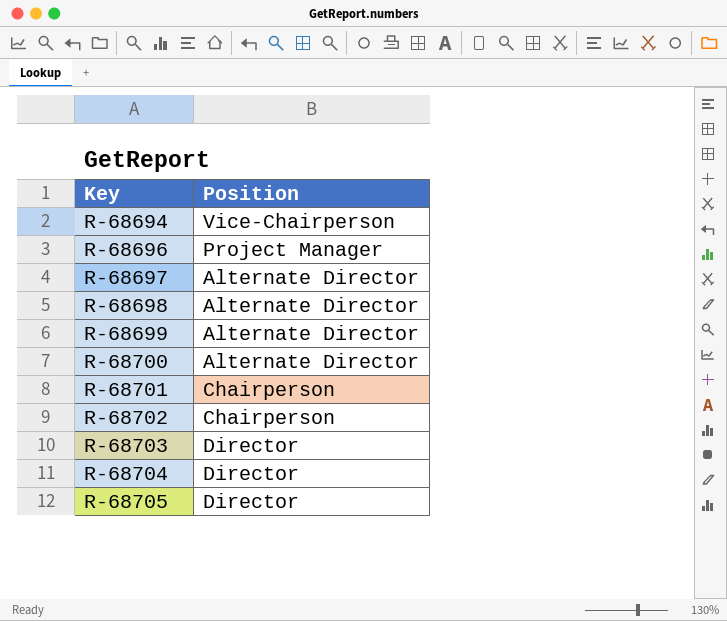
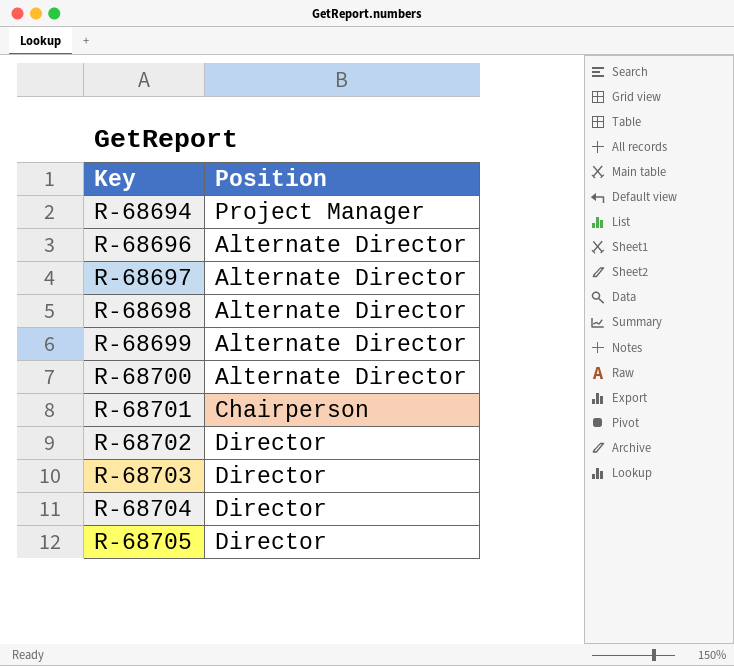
R-68694 | Position: Vice-Chairperson -> Project Manager
R-68696 | Position: Project Manager -> Alternate Director
R-68702 | Position: Chairperson -> Director

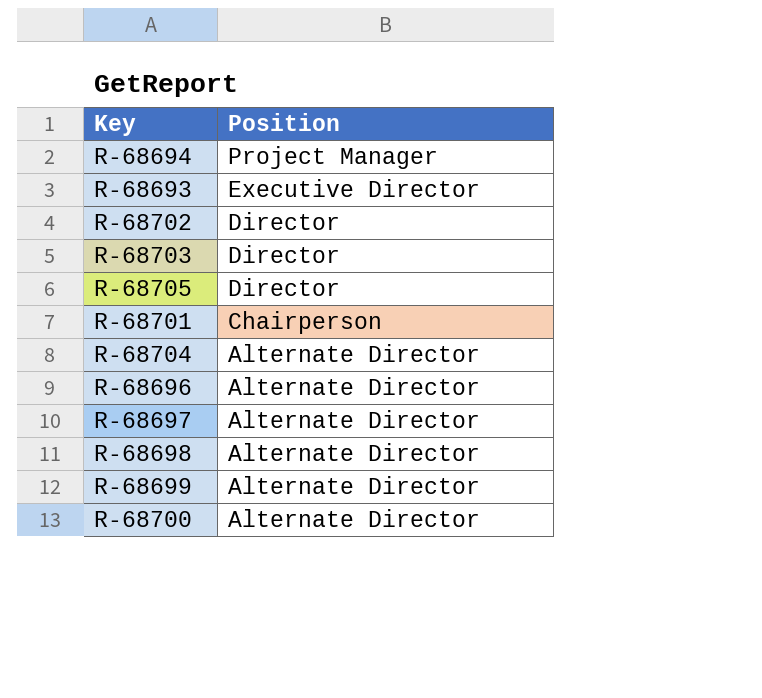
row order: Key ascending -> Position descending
row R-68693: none -> Executive Director
R-68704 | Position: Director -> Alternate Director

